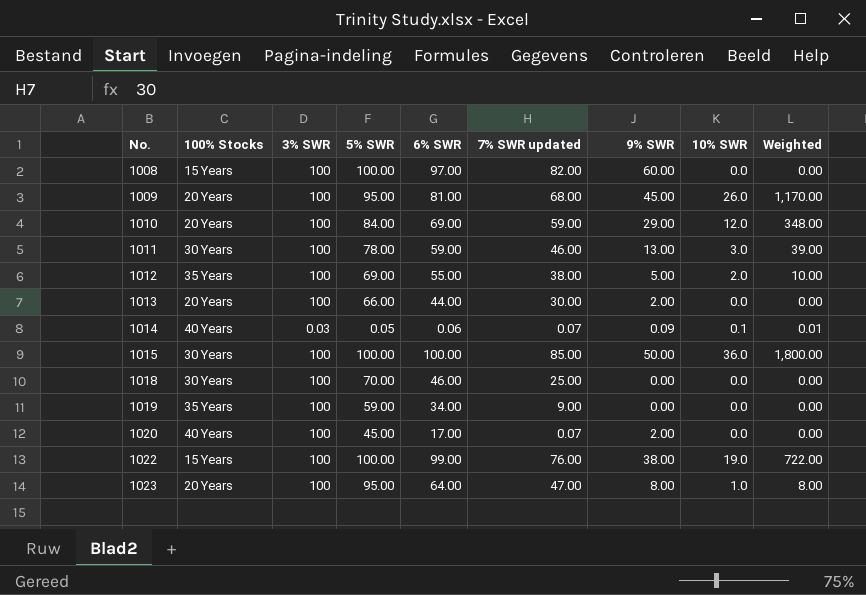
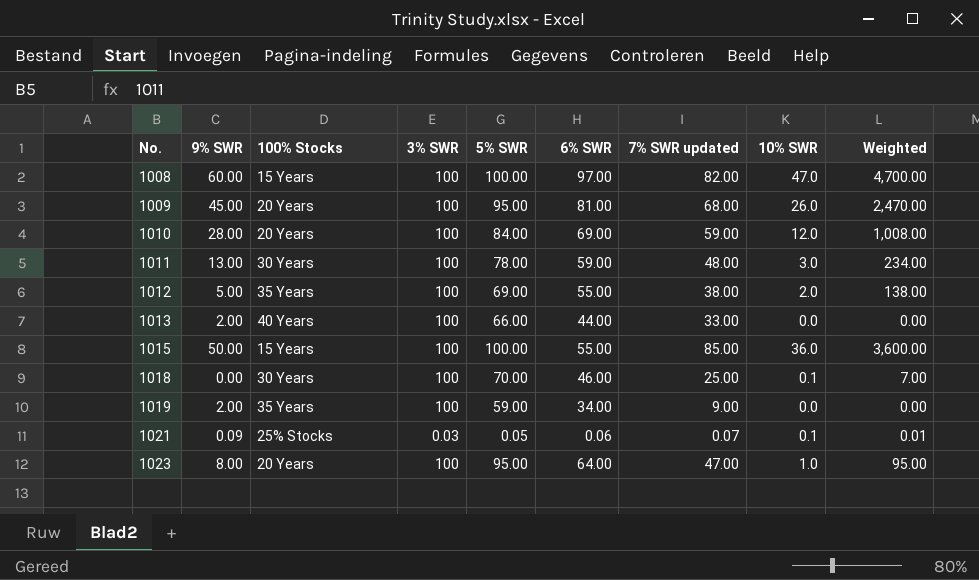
column 9% SWR | position: 7 -> 2
column Weighted | formula: [9% SWR] * [10% SWR] -> [5% SWR] * [10% SWR]
row 1014: 40 Years | 0.03 | 0.05 | 0.06 | 0.07 | 0.09 | 0.1 | 0.01 -> none
row 1020: 40 Years | 100 | 45.00 | 17.00 | 0.07 | 2.00 | 0.0 | 0.00 -> none
row 1022: 15 Years | 100 | 100.00 | 99.00 | 76.00 | 38.00 | 19.0 | 722.00 -> none
1008 | 10% SWR: 0.0 -> 47.0
1010 | 9% SWR: 29.00 -> 28.00
1011 | 7% SWR updated: 46.00 -> 48.00
1013 | 100% Stocks: 20 Years -> 40 Years
1013 | 7% SWR updated: 30.00 -> 33.00
1015 | 100% Stocks: 30 Years -> 15 Years
1015 | 6% SWR: 100.00 -> 55.00
1018 | 10% SWR: 0.0 -> 0.1
1019 | 9% SWR: 0.00 -> 2.00
row 1021: none -> 0.09 | 25% Stocks | 0.03 | 0.05 | 0.06 | 0.07 | 0.1 | 0.01

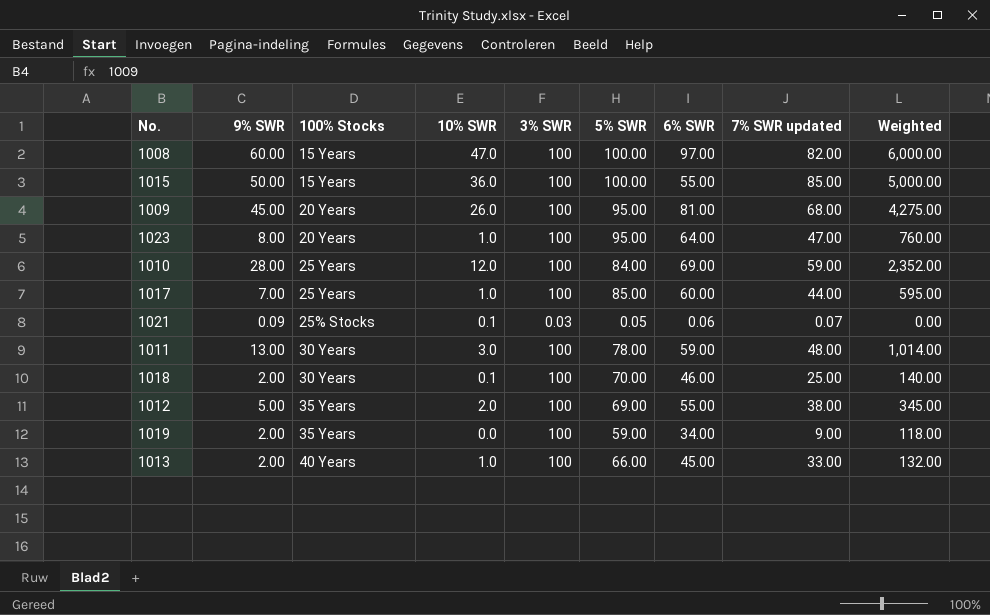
row order: No. ascending -> 100% Stocks ascending
column 10% SWR | position: 8 -> 4
column Weighted | formula: [5% SWR] * [10% SWR] -> [9% SWR] * [5% SWR]
1010 | 100% Stocks: 20 Years -> 25 Years
row 1017: none -> 7.00 | 25 Years | 1.0 | 100 | 85.00 | 60.00 | 44.00 | 595.00
1018 | 9% SWR: 0.00 -> 2.00
1013 | 10% SWR: 0.0 -> 1.0
1013 | 6% SWR: 44.00 -> 45.00

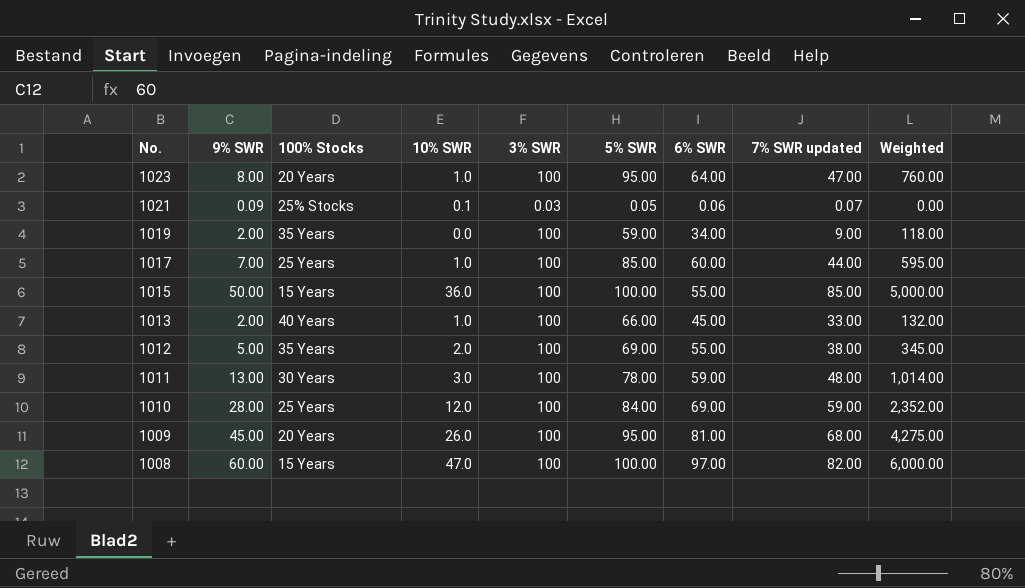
row order: 100% Stocks ascending -> No. descending
row 1018: 2.00 | 30 Years | 0.1 | 100 | 70.00 | 46.00 | 25.00 | 140.00 -> none

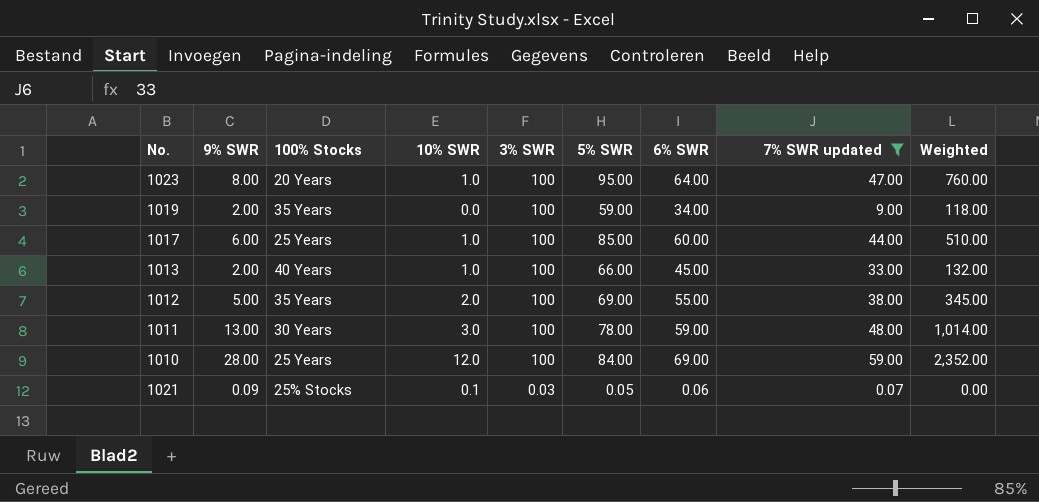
filter: none -> 7% SWR updated <= 59.00
row order: No. descending -> 3% SWR descending
1017 | 9% SWR: 7.00 -> 6.00
1017 | Weighted: 595.00 -> 510.00

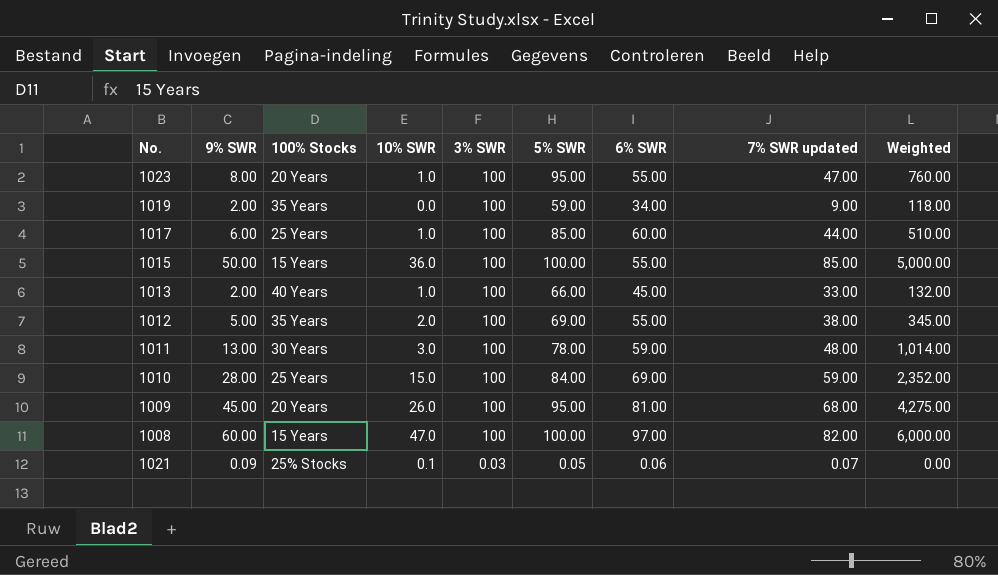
filter: 7% SWR updated <= 59.00 -> none
1023 | 6% SWR: 64.00 -> 55.00
1010 | 10% SWR: 12.0 -> 15.0

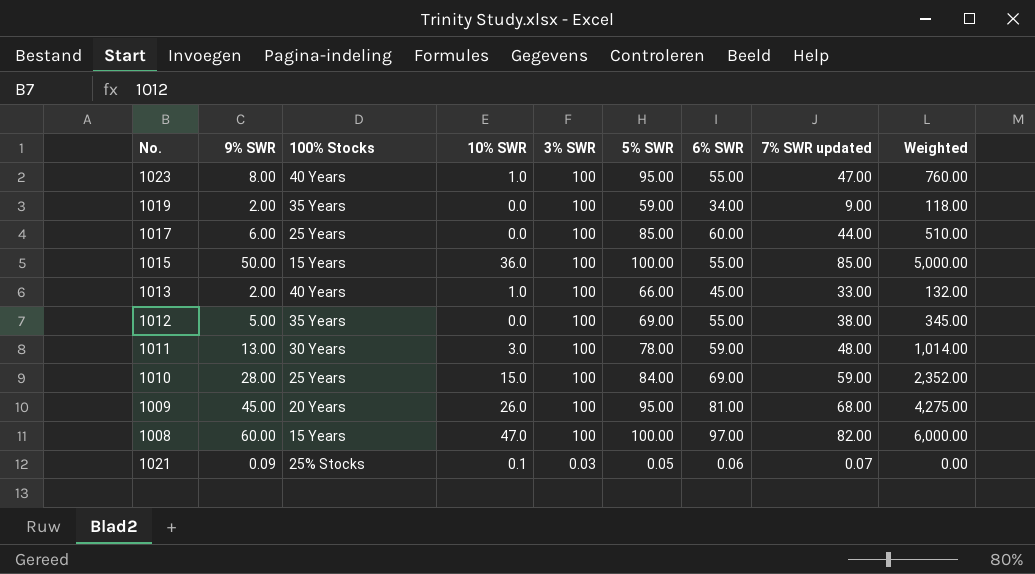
1023 | 100% Stocks: 20 Years -> 40 Years
1017 | 10% SWR: 1.0 -> 0.0
1012 | 10% SWR: 2.0 -> 0.0

